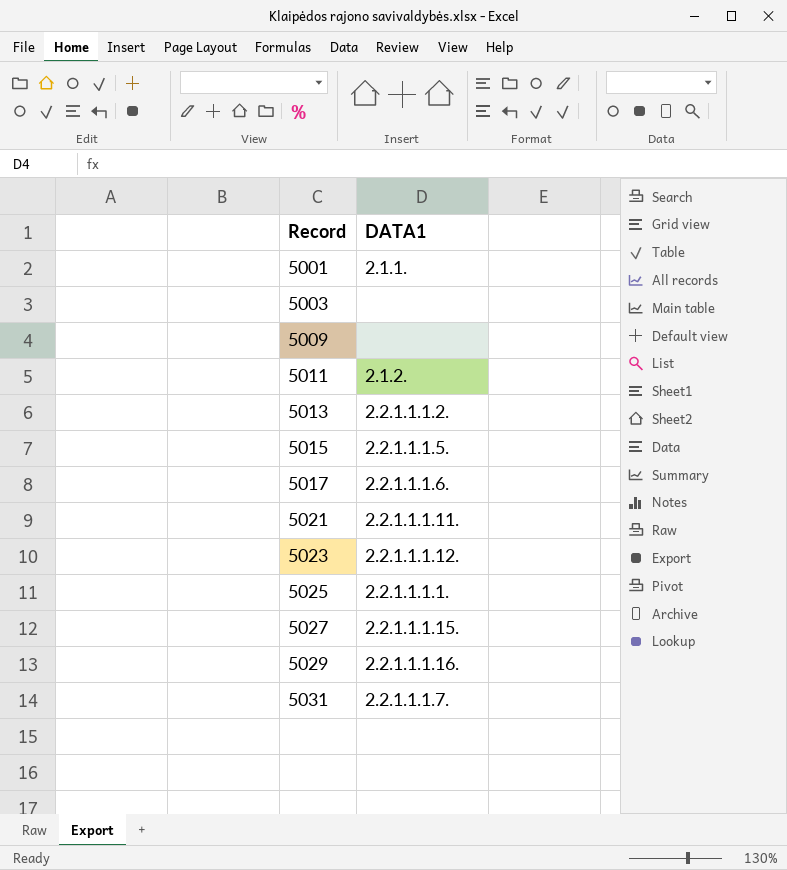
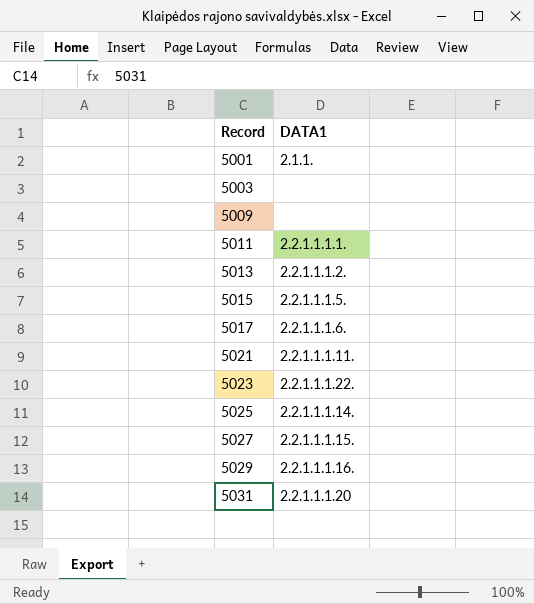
5011 | DATA1: 2.1.2. -> 2.2.1.1.1.1.
5023 | DATA1: 2.2.1.1.1.12. -> 2.2.1.1.1.22.
5025 | DATA1: 2.2.1.1.1.1. -> 2.2.1.1.1.14.
5031 | DATA1: 2.2.1.1.1.7. -> 2.2.1.1.1.20

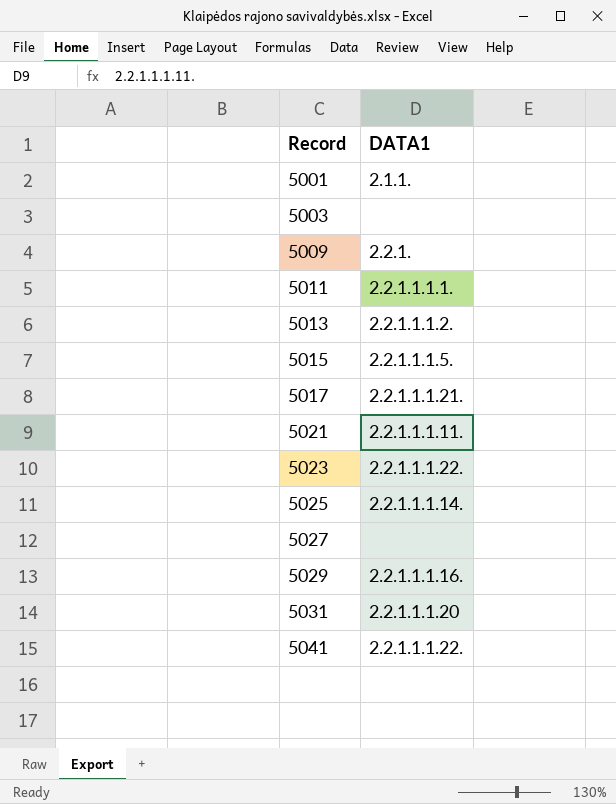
5009 | DATA1: none -> 2.2.1.
5017 | DATA1: 2.2.1.1.1.6. -> 2.2.1.1.1.21.
5027 | DATA1: 2.2.1.1.1.15. -> none
row 5041: none -> 2.2.1.1.1.22.

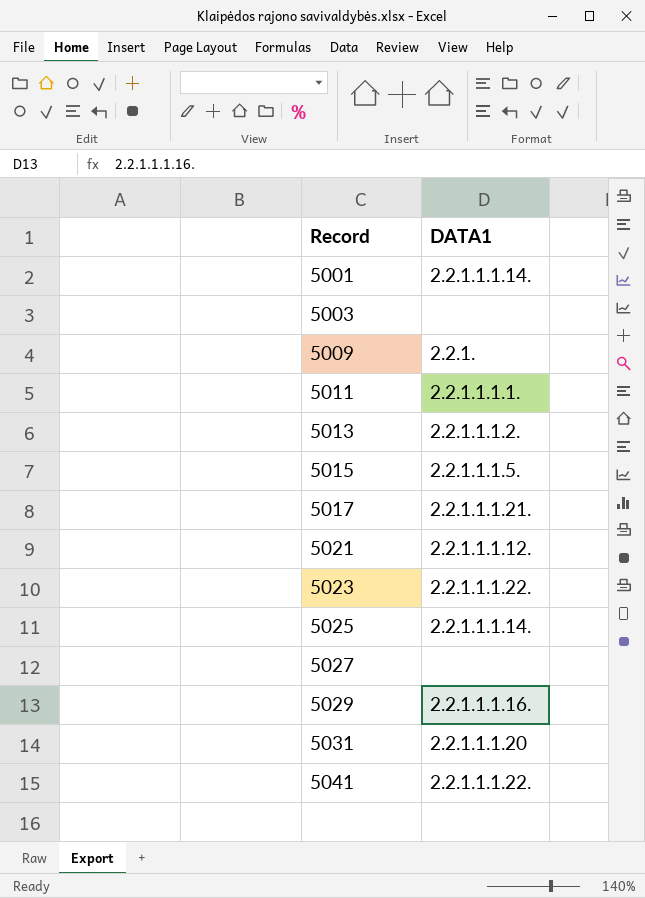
5001 | DATA1: 2.1.1. -> 2.2.1.1.1.14.
5021 | DATA1: 2.2.1.1.1.11. -> 2.2.1.1.1.12.

